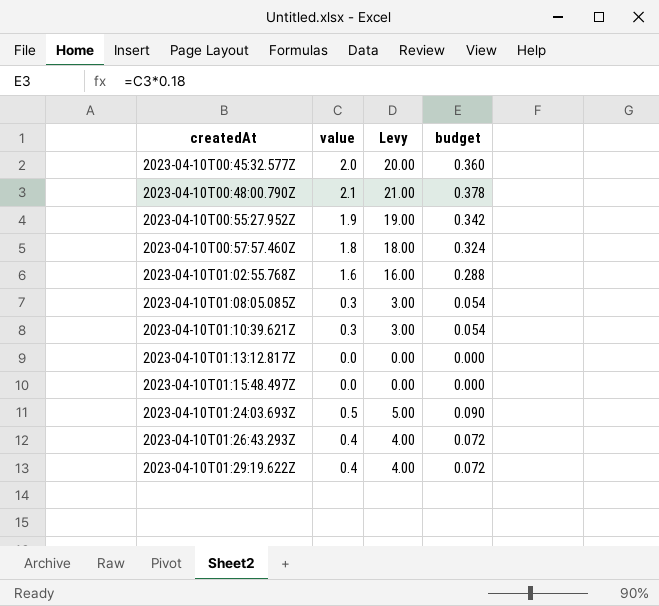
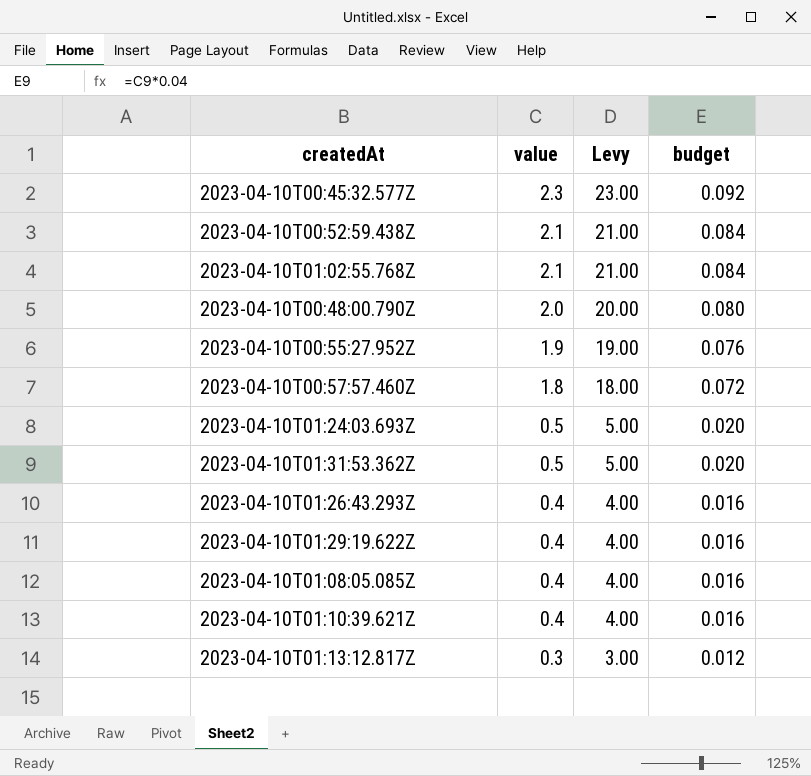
row order: createdAt ascending -> value descending
column budget | formula: [value] * 0.18 -> [value] * 0.04
row 2023-04-10T01:15:48.497Z: 0.0 | 0.00 | 0.000 -> none
2023-04-10T00:45:32.577Z | value: 2.0 -> 2.3
2023-04-10T00:45:32.577Z | Levy: 20.00 -> 23.00
row 2023-04-10T00:52:59.438Z: none -> 2.1 | 21.00 | 0.084
2023-04-10T01:02:55.768Z | value: 1.6 -> 2.1
2023-04-10T01:02:55.768Z | Levy: 16.00 -> 21.00
2023-04-10T00:48:00.790Z | value: 2.1 -> 2.0
2023-04-10T00:48:00.790Z | Levy: 21.00 -> 20.00
row 2023-04-10T01:31:53.362Z: none -> 0.5 | 5.00 | 0.020
2023-04-10T01:08:05.085Z | value: 0.3 -> 0.4
2023-04-10T01:08:05.085Z | Levy: 3.00 -> 4.00
2023-04-10T01:10:39.621Z | value: 0.3 -> 0.4
2023-04-10T01:10:39.621Z | Levy: 3.00 -> 4.00
2023-04-10T01:13:12.817Z | value: 0.0 -> 0.3
2023-04-10T01:13:12.817Z | Levy: 0.00 -> 3.00

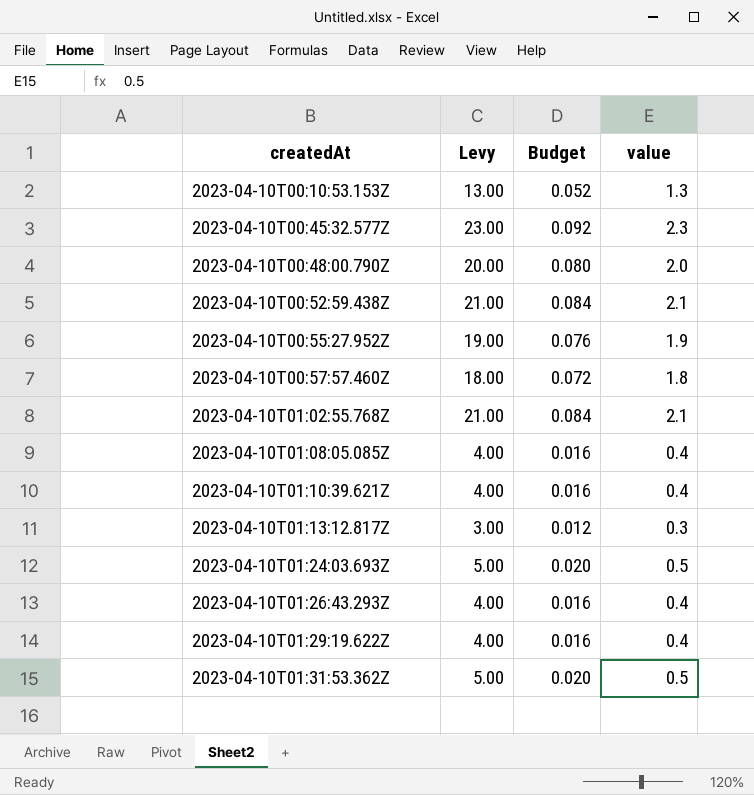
row order: value descending -> createdAt ascending
column name: budget -> Budget
column value | position: 2 -> 4
row 2023-04-10T00:10:53.153Z: none -> 13.00 | 0.052 | 1.3

